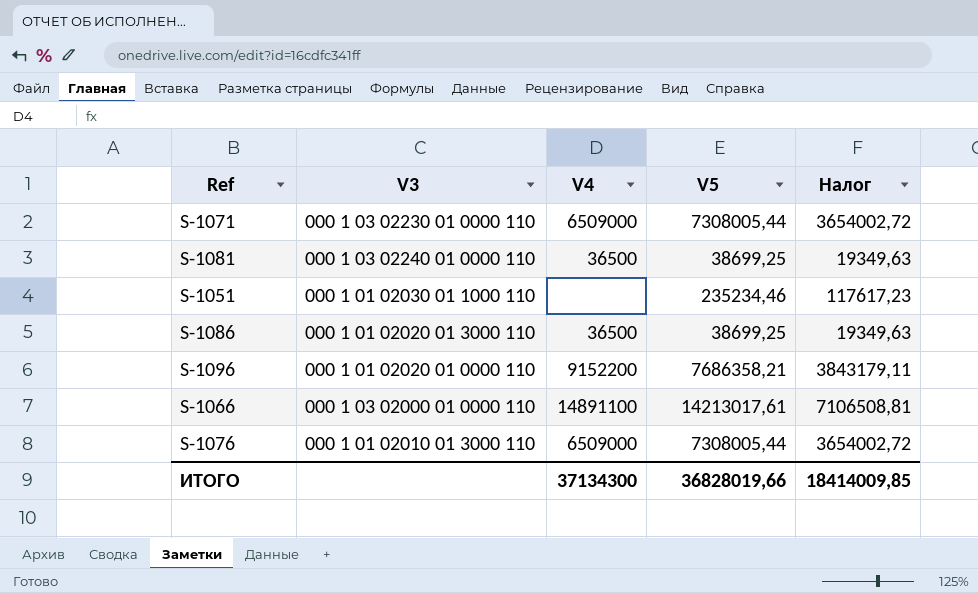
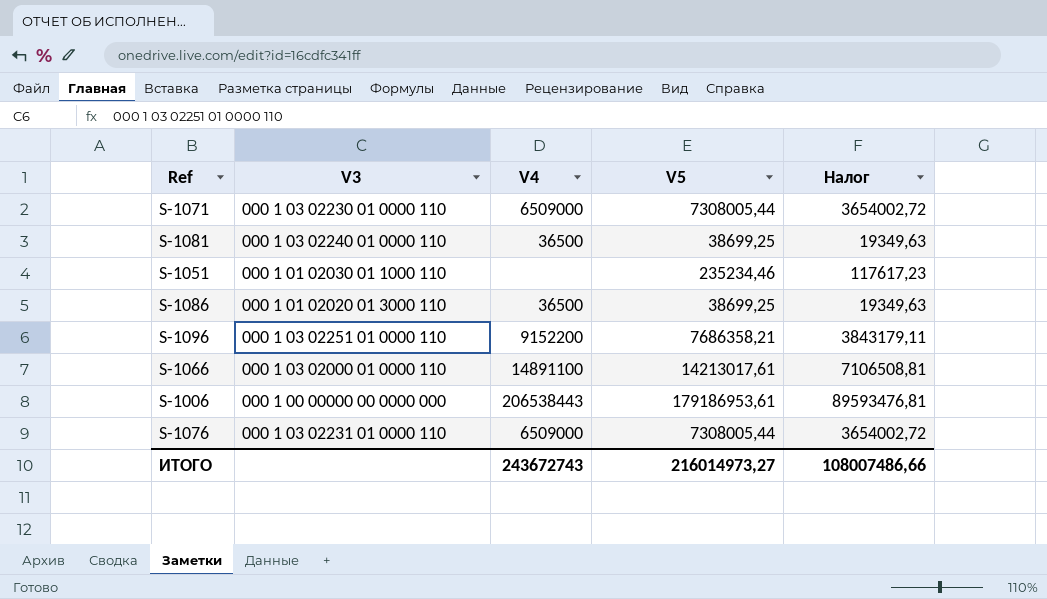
S-1096 | V3: 000 1 01 02020 01 0000 110 -> 000 1 03 02251 01 0000 110
row S-1006: none -> 000 1 00 00000 00 0000 000 | 206538443 | 179186953,61 | 89593476,81
S-1076 | V3: 000 1 01 02010 01 3000 110 -> 000 1 03 02231 01 0000 110
ИТОГО | V4: 37134300 -> 243672743
ИТОГО | V5: 36828019,66 -> 216014973,27
ИТОГО | Налог: 18414009,85 -> 108007486,66

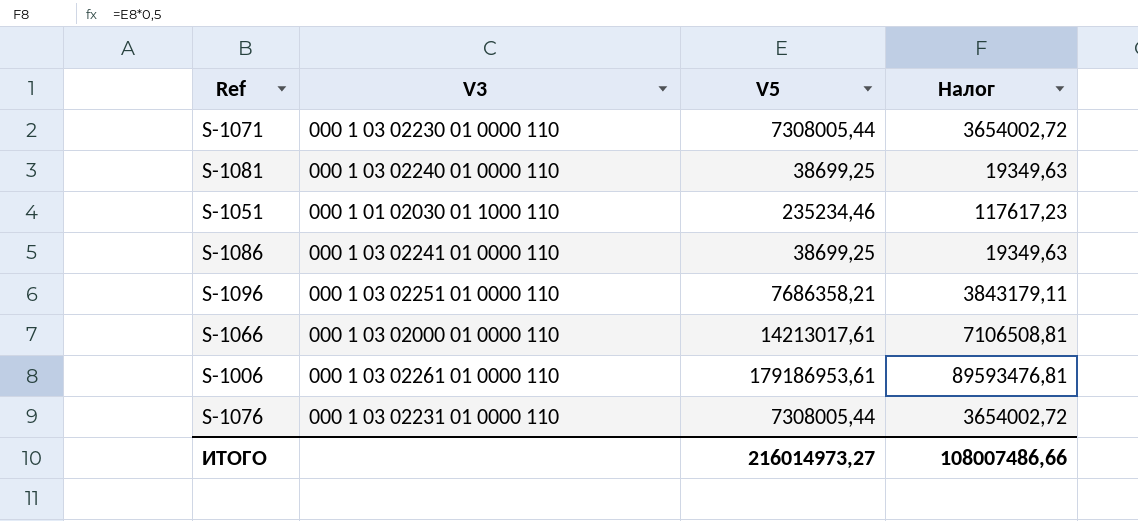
column V4 | position: 3 -> none
S-1086 | V3: 000 1 01 02020 01 3000 110 -> 000 1 03 02241 01 0000 110
S-1006 | V3: 000 1 00 00000 00 0000 000 -> 000 1 03 02261 01 0000 110

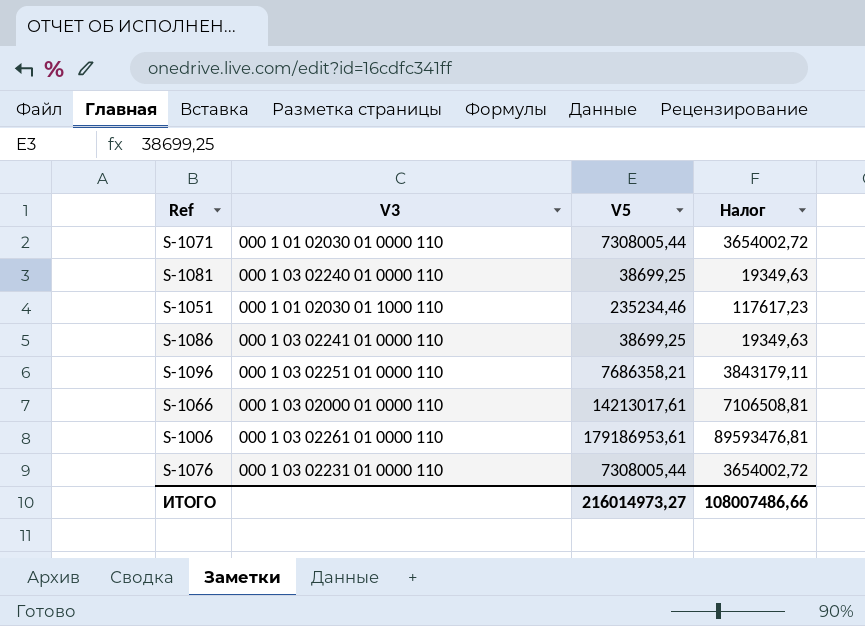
S-1071 | V3: 000 1 03 02230 01 0000 110 -> 000 1 01 02030 01 0000 110

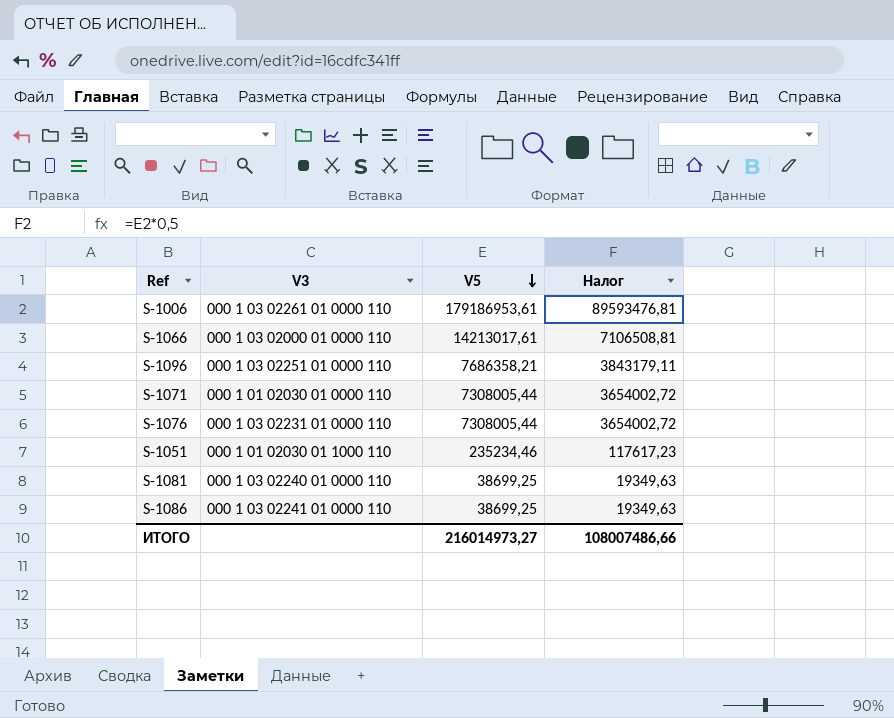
row order: none -> V5 descending

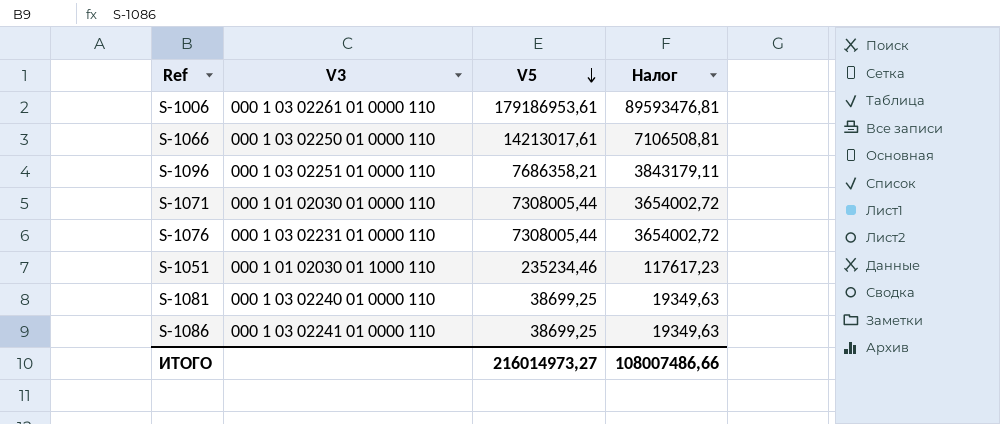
S-1066 | V3: 000 1 03 02000 01 0000 110 -> 000 1 03 02250 01 0000 110

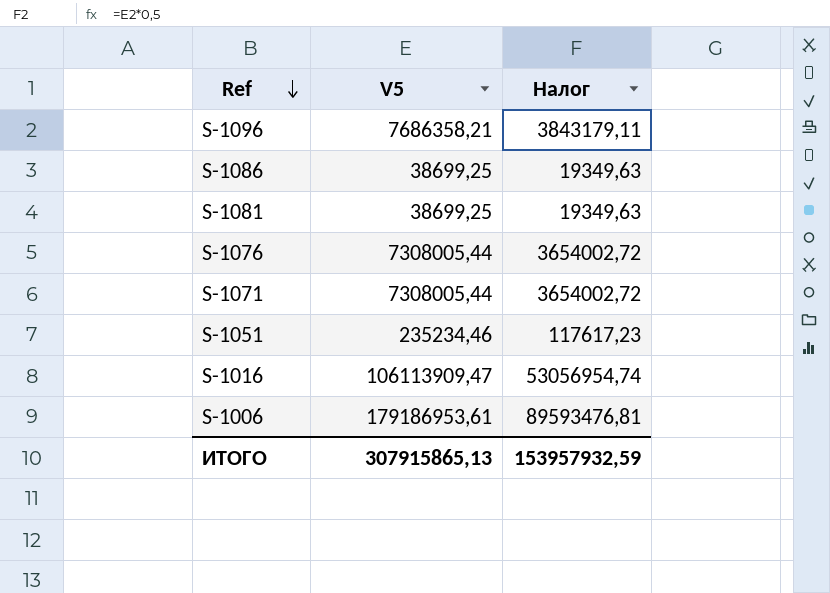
row order: V5 descending -> Ref descending
column V3 | position: 2 -> none
row S-1066: 000 1 03 02250 01 0000 110 | 14213017,61 | 7106508,81 -> none
row S-1016: none -> 106113909,47 | 53056954,74
ИТОГО | V5: 216014973,27 -> 307915865,13
ИТОГО | Налог: 108007486,66 -> 153957932,59

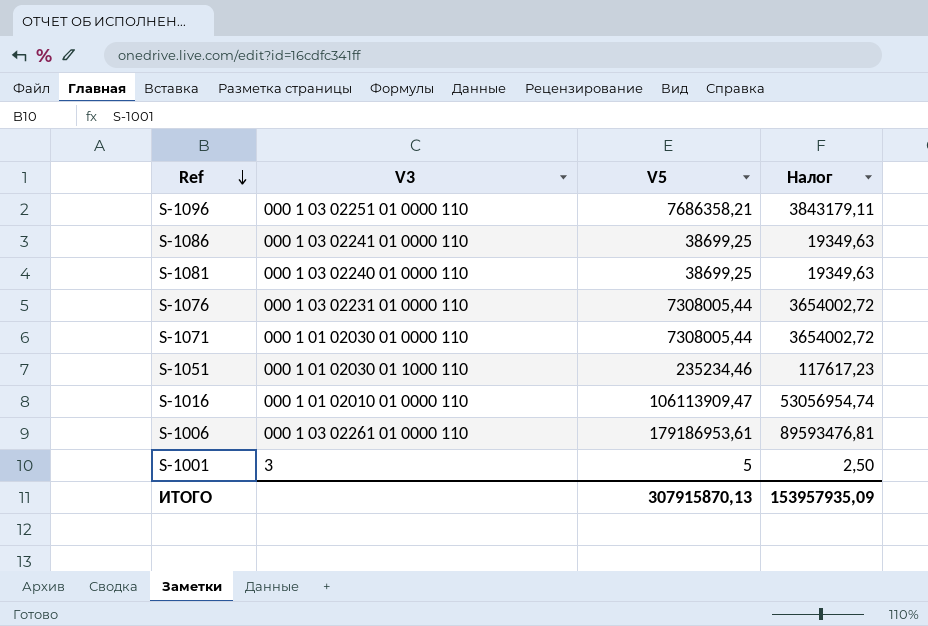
column V3 | position: none -> 2
row S-1001: none -> 3 | 5 | 2,50
ИТОГО | V5: 307915865,13 -> 307915870,13
ИТОГО | Налог: 153957932,59 -> 153957935,09

